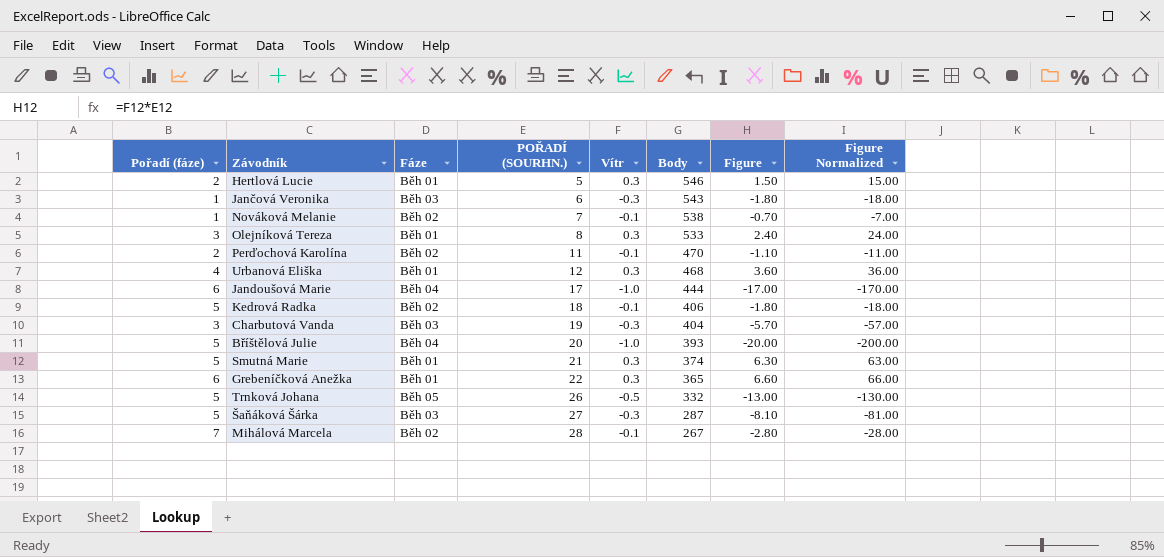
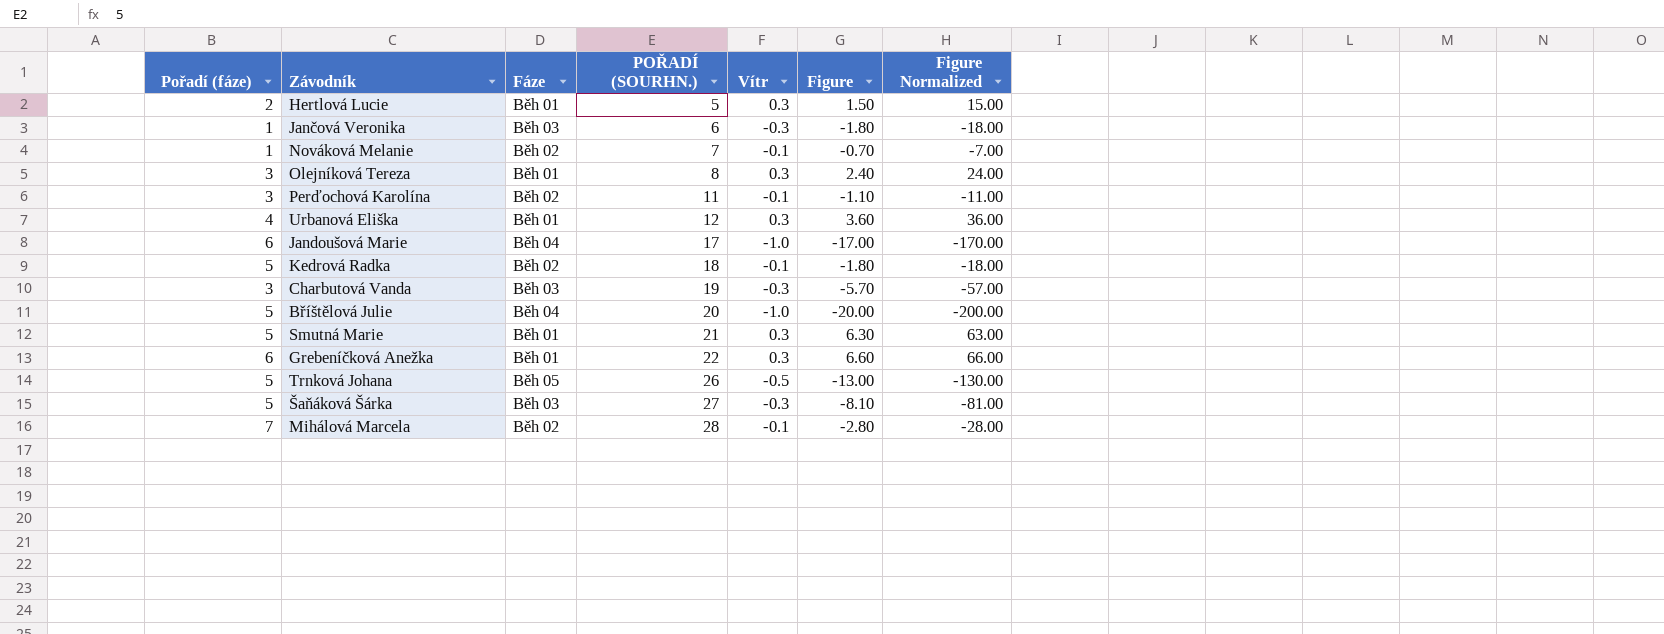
column Body | position: 6 -> none
Perďochová Karolína | Pořadí (fáze): 2 -> 3

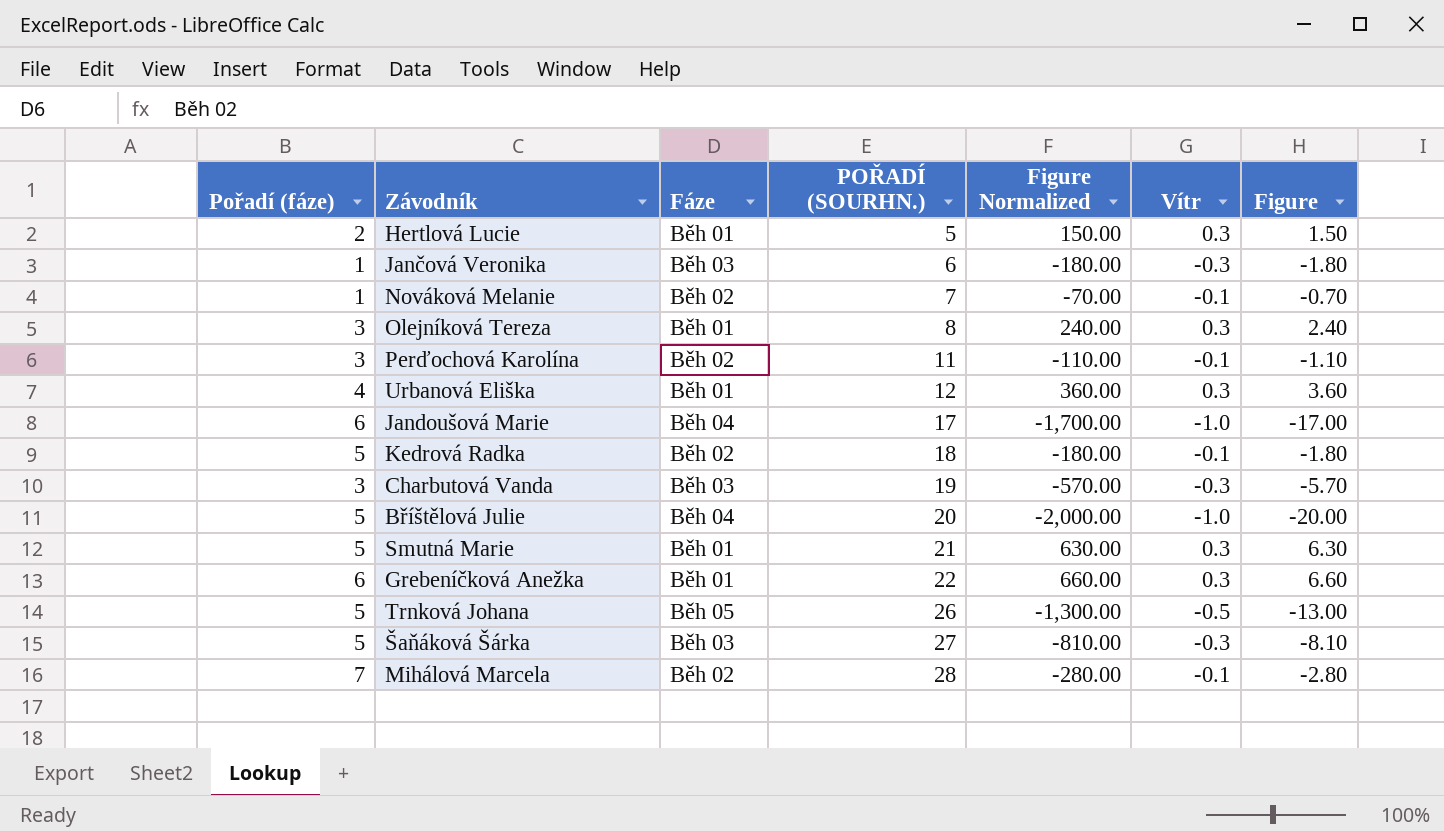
column Figure Normalized | formula: [Figure] * 10 -> [Figure] * 100
column Figure Normalized | position: 7 -> 5

